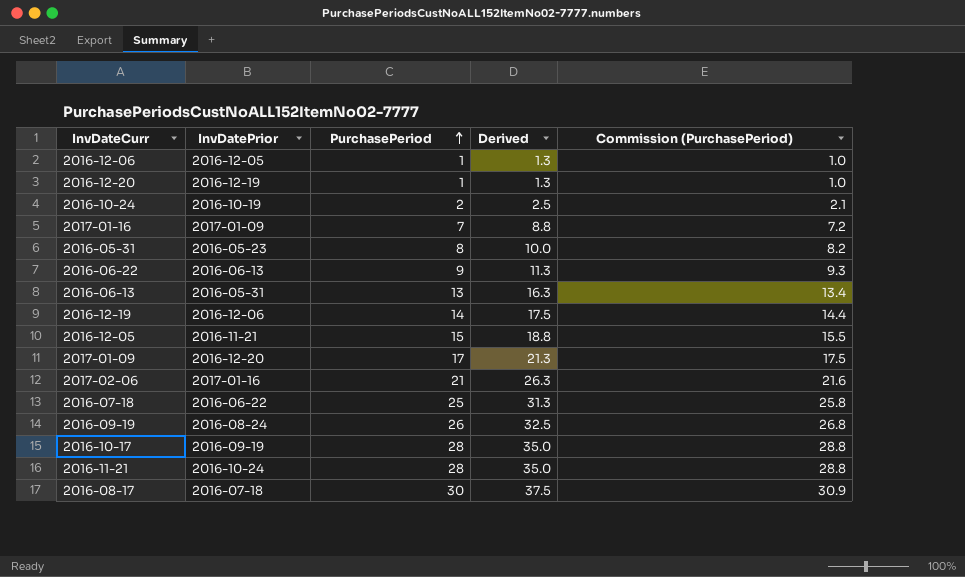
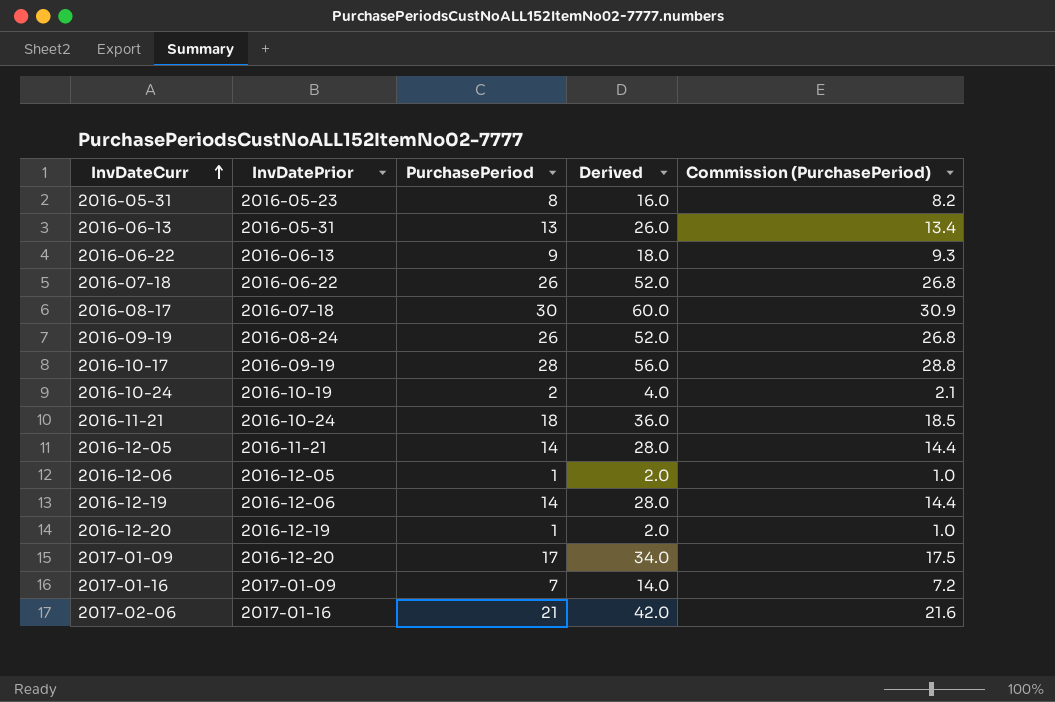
row order: PurchasePeriod ascending -> InvDateCurr ascending
column Derived | formula: [PurchasePeriod] * 1.25 -> [PurchasePeriod] * 2
2016-07-18 | PurchasePeriod: 25 -> 26
2016-07-18 | Commission (PurchasePeriod): 25.8 -> 26.8
2016-11-21 | PurchasePeriod: 28 -> 18
2016-11-21 | Commission (PurchasePeriod): 28.8 -> 18.5
2016-12-05 | PurchasePeriod: 15 -> 14
2016-12-05 | Commission (PurchasePeriod): 15.5 -> 14.4

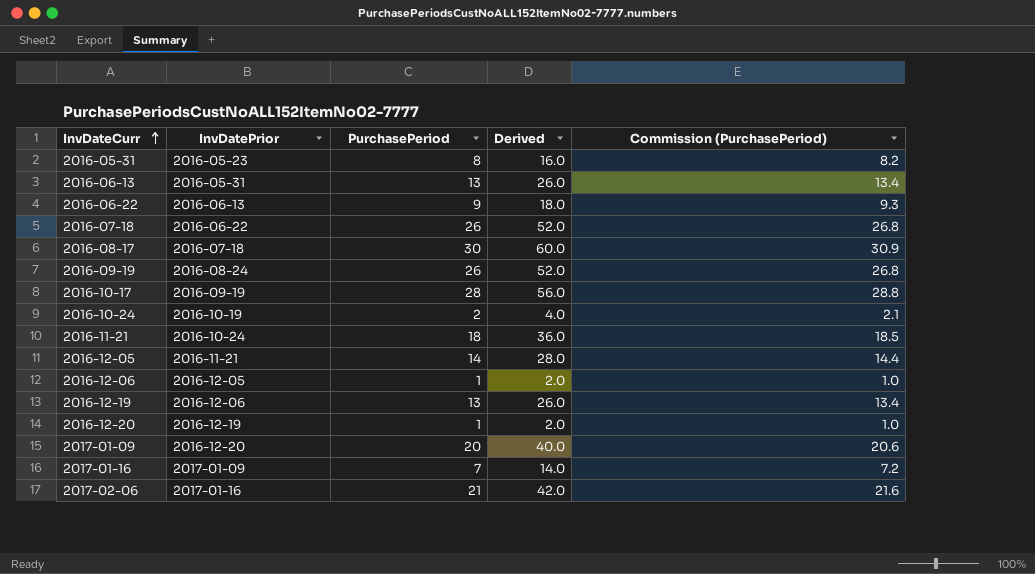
2016-12-19 | PurchasePeriod: 14 -> 13
2016-12-19 | Derived: 28.0 -> 26.0
2016-12-19 | Commission (PurchasePeriod): 14.4 -> 13.4
2017-01-09 | PurchasePeriod: 17 -> 20
2017-01-09 | Derived: 34.0 -> 40.0
2017-01-09 | Commission (PurchasePeriod): 17.5 -> 20.6

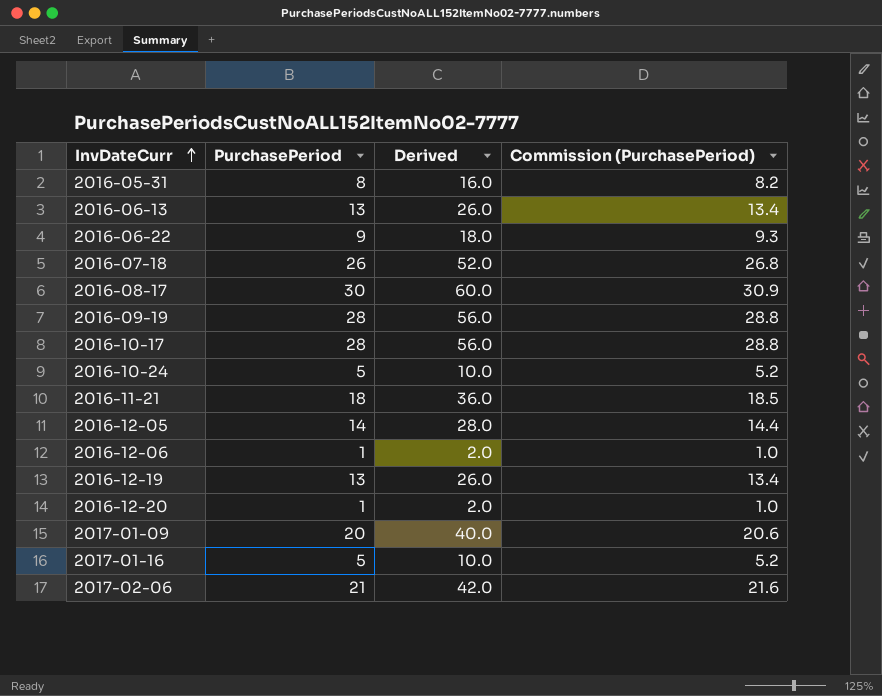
column InvDatePrior | position: 2 -> none
2016-09-19 | PurchasePeriod: 26 -> 28
2016-09-19 | Derived: 52.0 -> 56.0
2016-09-19 | Commission (PurchasePeriod): 26.8 -> 28.8
2016-10-24 | PurchasePeriod: 2 -> 5
2016-10-24 | Derived: 4.0 -> 10.0
2016-10-24 | Commission (PurchasePeriod): 2.1 -> 5.2
2017-01-16 | PurchasePeriod: 7 -> 5
2017-01-16 | Derived: 14.0 -> 10.0
2017-01-16 | Commission (PurchasePeriod): 7.2 -> 5.2

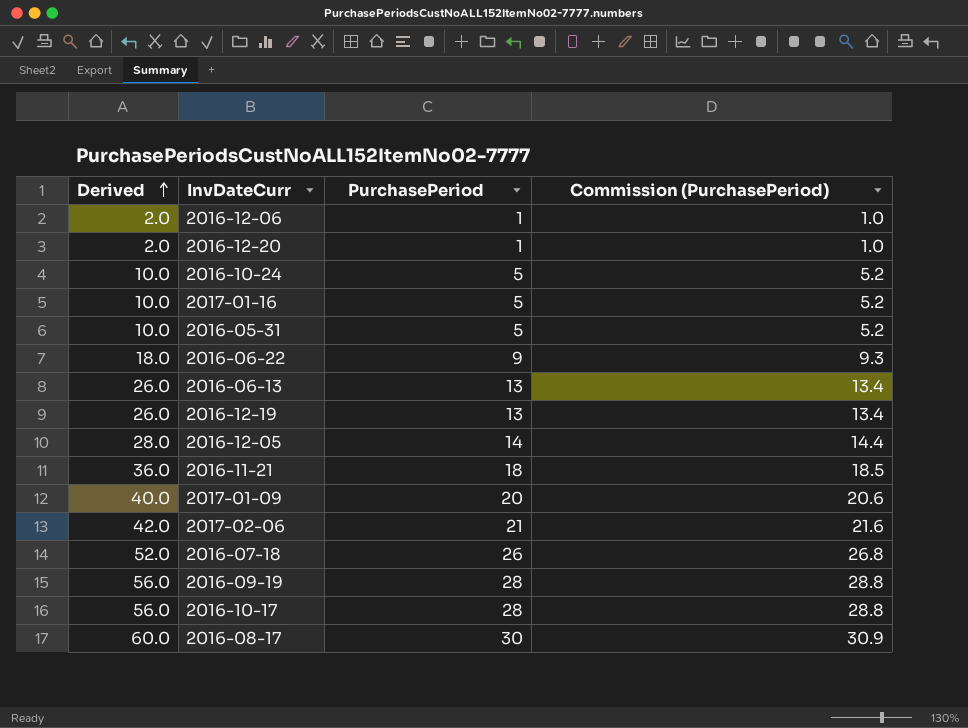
row order: InvDateCurr ascending -> Derived ascending
column Derived | position: 3 -> 1
2016-05-31 | Derived: 16.0 -> 10.0
2016-05-31 | PurchasePeriod: 8 -> 5
2016-05-31 | Commission (PurchasePeriod): 8.2 -> 5.2

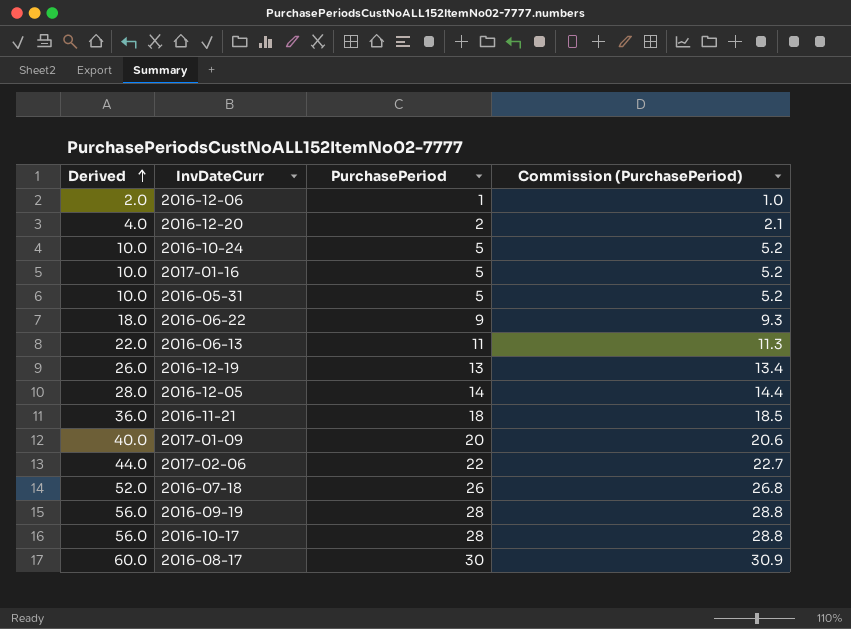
2016-12-20 | Derived: 2.0 -> 4.0
2016-12-20 | PurchasePeriod: 1 -> 2
2016-12-20 | Commission (PurchasePeriod): 1.0 -> 2.1
2016-06-13 | Derived: 26.0 -> 22.0
2016-06-13 | PurchasePeriod: 13 -> 11
2016-06-13 | Commission (PurchasePeriod): 13.4 -> 11.3
2017-02-06 | Derived: 42.0 -> 44.0
2017-02-06 | PurchasePeriod: 21 -> 22
2017-02-06 | Commission (PurchasePeriod): 21.6 -> 22.7

